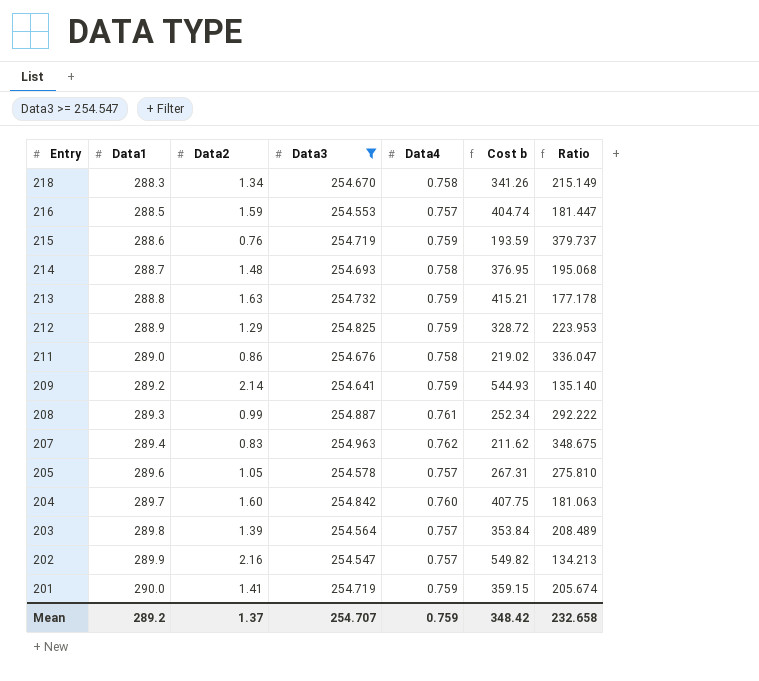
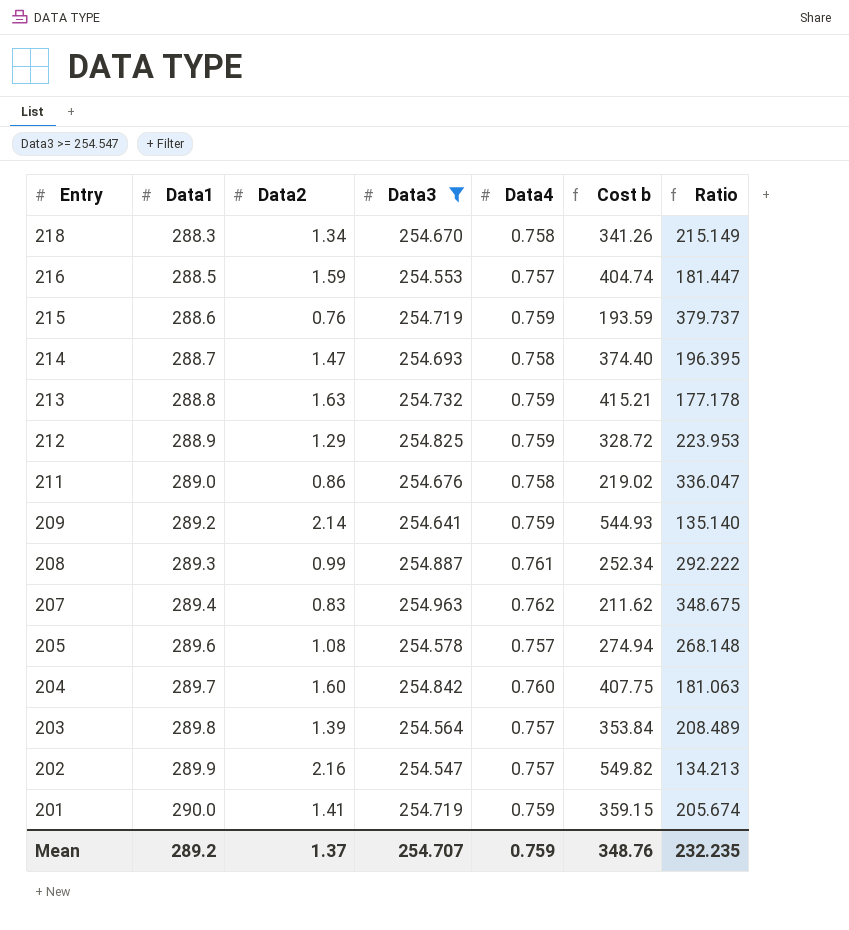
214 | Data2: 1.48 -> 1.47
214 | Cost b: 376.95 -> 374.40
214 | Ratio: 195.068 -> 196.395
205 | Data2: 1.05 -> 1.08
205 | Cost b: 267.31 -> 274.94
205 | Ratio: 275.810 -> 268.148
Mean | Cost b: 348.42 -> 348.76
Mean | Ratio: 232.658 -> 232.235

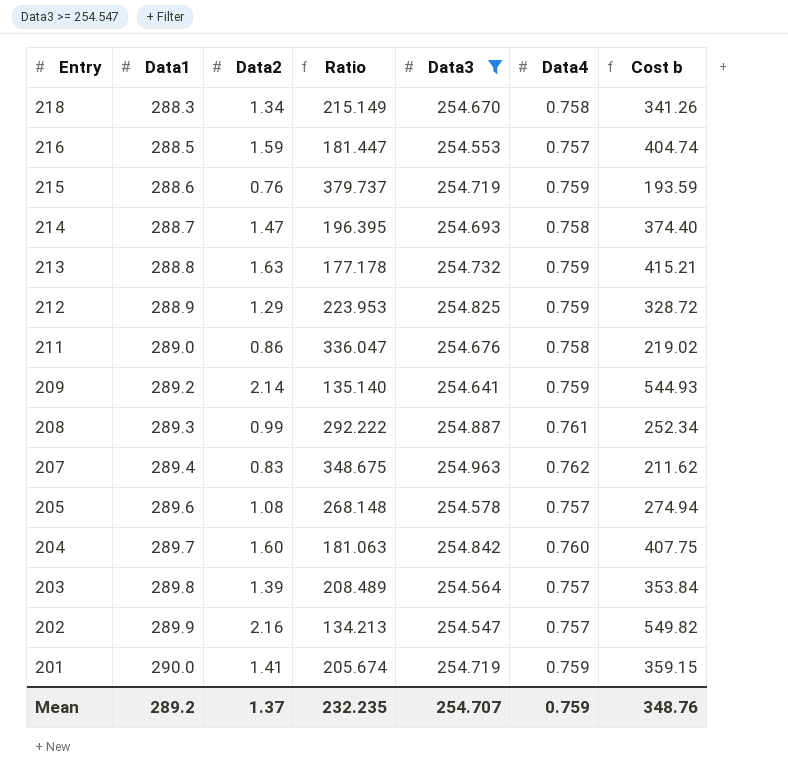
column Ratio | position: 7 -> 4

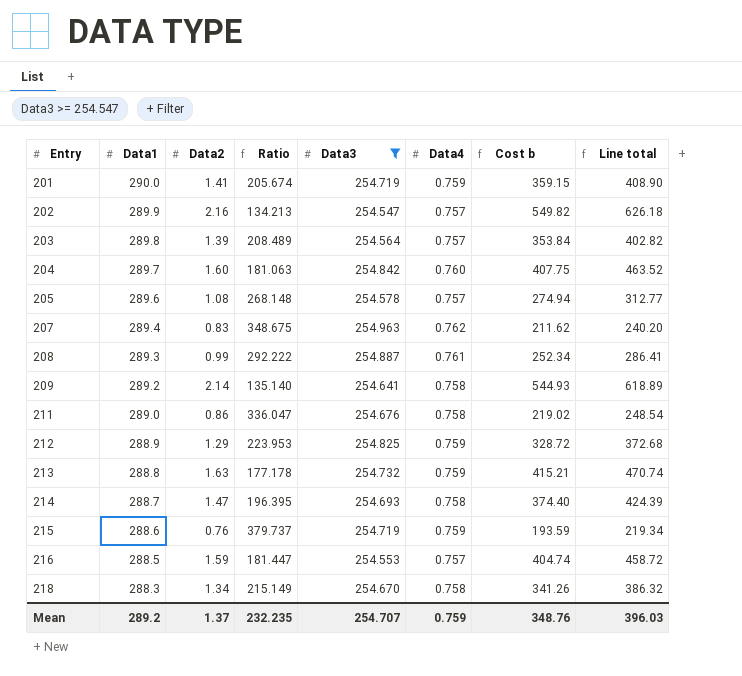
row order: Entry descending -> Entry ascending
column Line total | formula: none -> [Data1] * [Data2]
209 | Data4: 0.759 -> 0.758

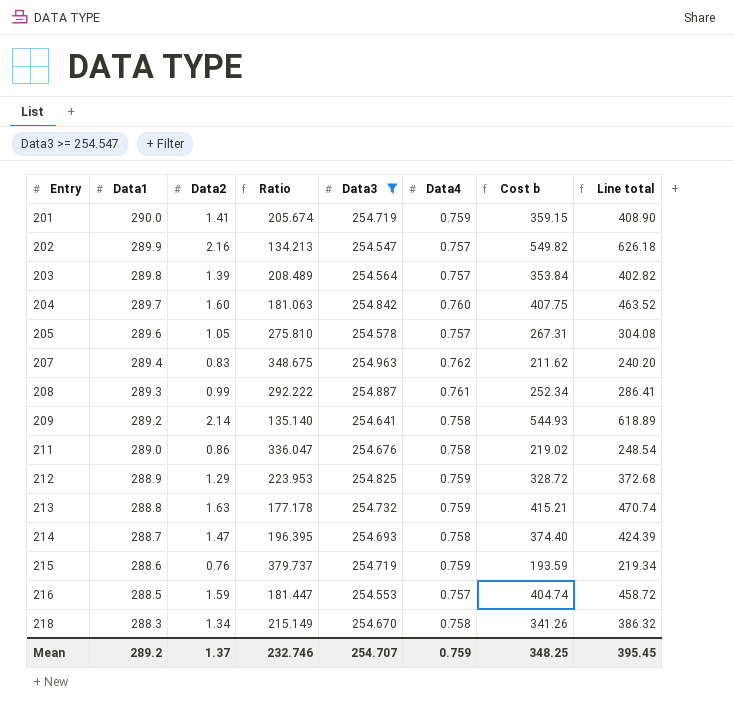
205 | Data2: 1.08 -> 1.05
205 | Ratio: 268.148 -> 275.810
205 | Cost b: 274.94 -> 267.31
205 | Line total: 312.77 -> 304.08
Mean | Ratio: 232.235 -> 232.746
Mean | Cost b: 348.76 -> 348.25
Mean | Line total: 396.03 -> 395.45

